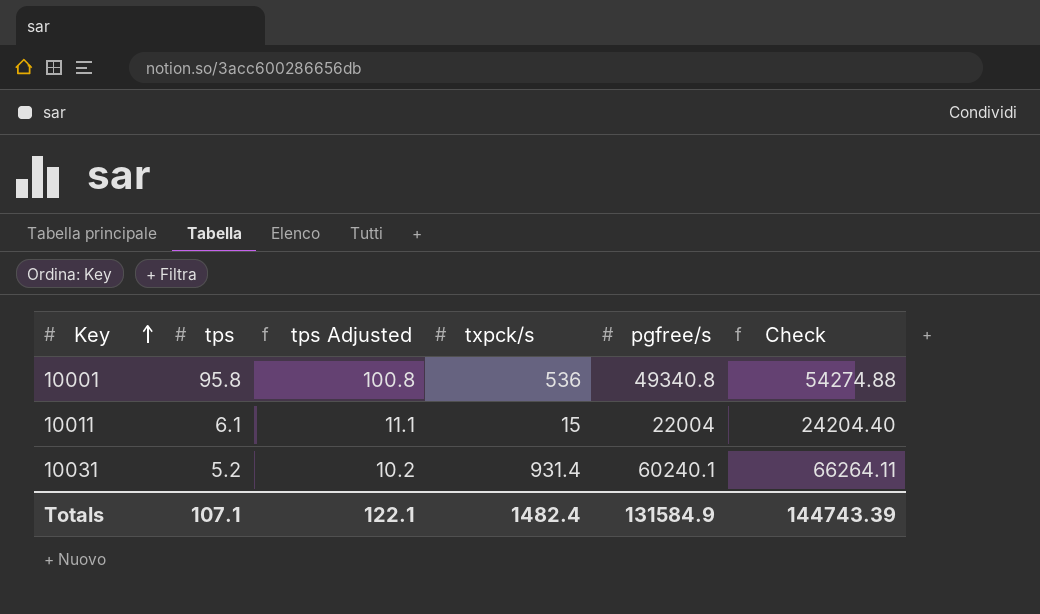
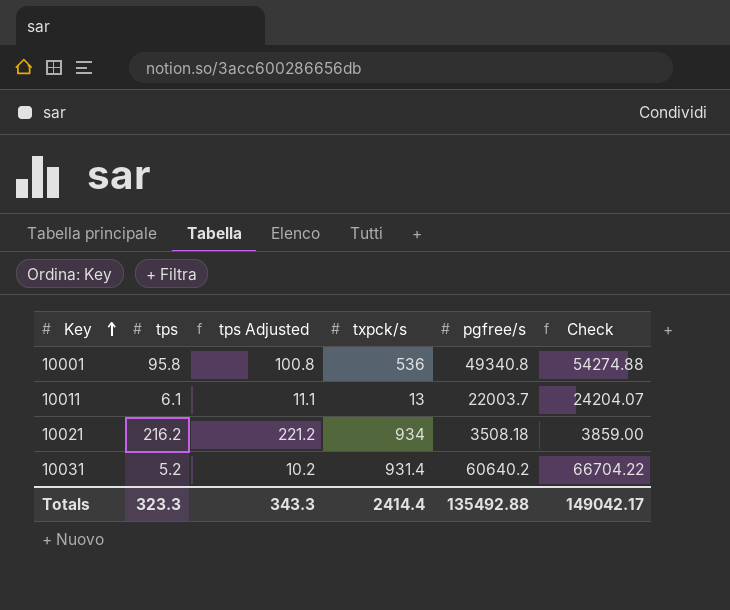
10011 | txpck/s: 15 -> 13
10011 | pgfree/s: 22004 -> 22003.7
10011 | Check: 24204.40 -> 24204.07
row 10021: none -> 216.2 | 221.2 | 934 | 3508.18 | 3859.00
10031 | pgfree/s: 60240.1 -> 60640.2
10031 | Check: 66264.11 -> 66704.22
Totals | tps: 107.1 -> 323.3
Totals | tps Adjusted: 122.1 -> 343.3
Totals | txpck/s: 1482.4 -> 2414.4
Totals | pgfree/s: 131584.9 -> 135492.88
Totals | Check: 144743.39 -> 149042.17

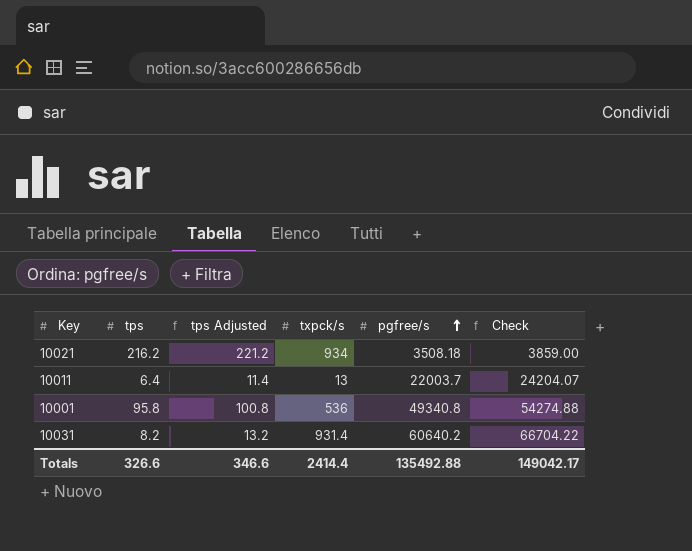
row order: Key ascending -> pgfree/s ascending
10011 | tps: 6.1 -> 6.4
10011 | tps Adjusted: 11.1 -> 11.4
10031 | tps: 5.2 -> 8.2
10031 | tps Adjusted: 10.2 -> 13.2
Totals | tps: 323.3 -> 326.6
Totals | tps Adjusted: 343.3 -> 346.6

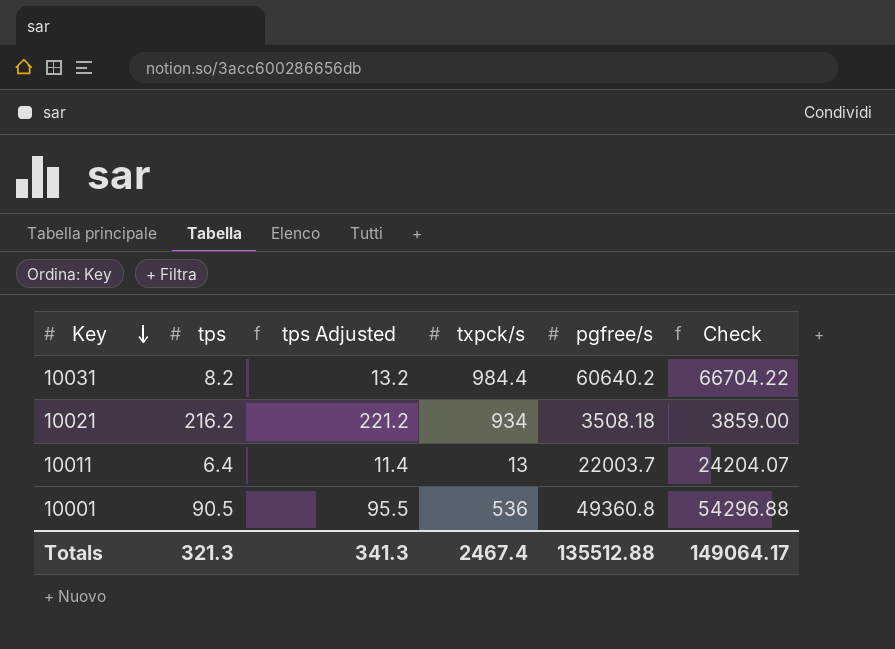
row order: pgfree/s ascending -> Key descending
10031 | txpck/s: 931.4 -> 984.4
10001 | tps: 95.8 -> 90.5
10001 | tps Adjusted: 100.8 -> 95.5
10001 | pgfree/s: 49340.8 -> 49360.8
10001 | Check: 54274.88 -> 54296.88
Totals | tps: 326.6 -> 321.3
Totals | tps Adjusted: 346.6 -> 341.3
Totals | txpck/s: 2414.4 -> 2467.4
Totals | pgfree/s: 135492.88 -> 135512.88
Totals | Check: 149042.17 -> 149064.17

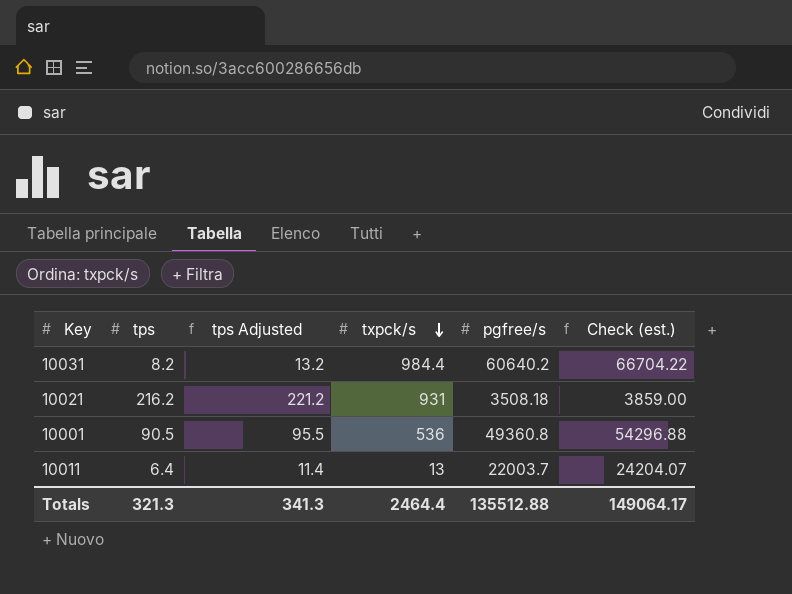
row order: Key descending -> txpck/s descending
column name: Check -> Check (est.)
10021 | txpck/s: 934 -> 931
Totals | txpck/s: 2467.4 -> 2464.4

